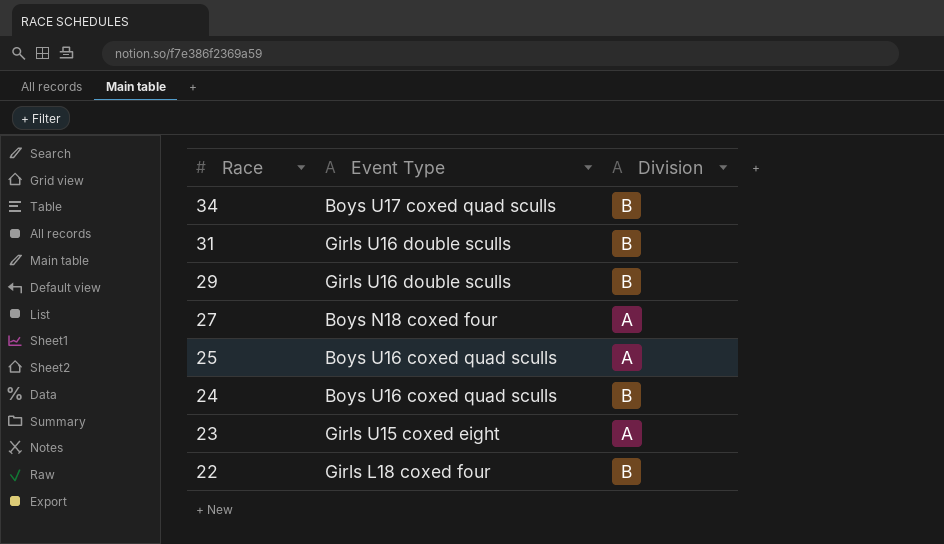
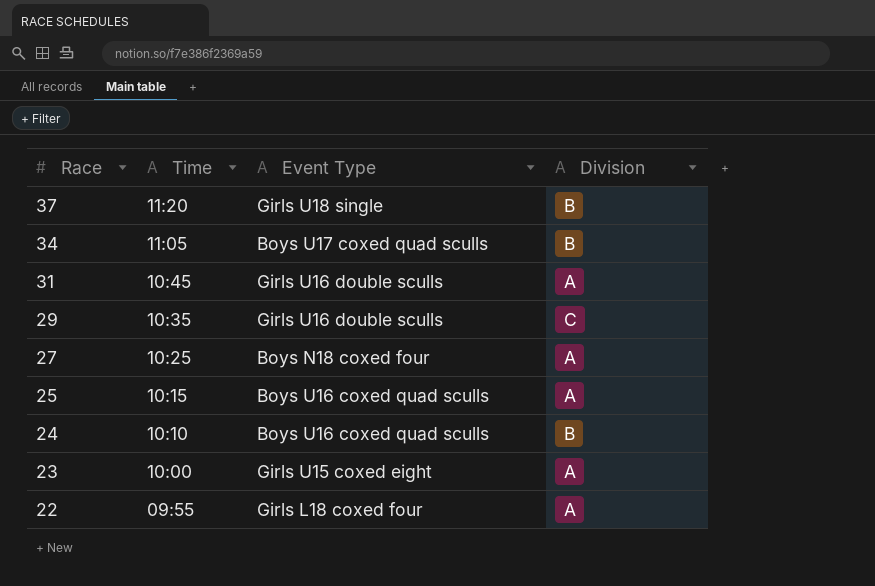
column Time | position: none -> 2
row 37: none -> 11:20 | Girls U18 single | B
31 | Division: B -> A
29 | Division: B -> C
22 | Division: B -> A

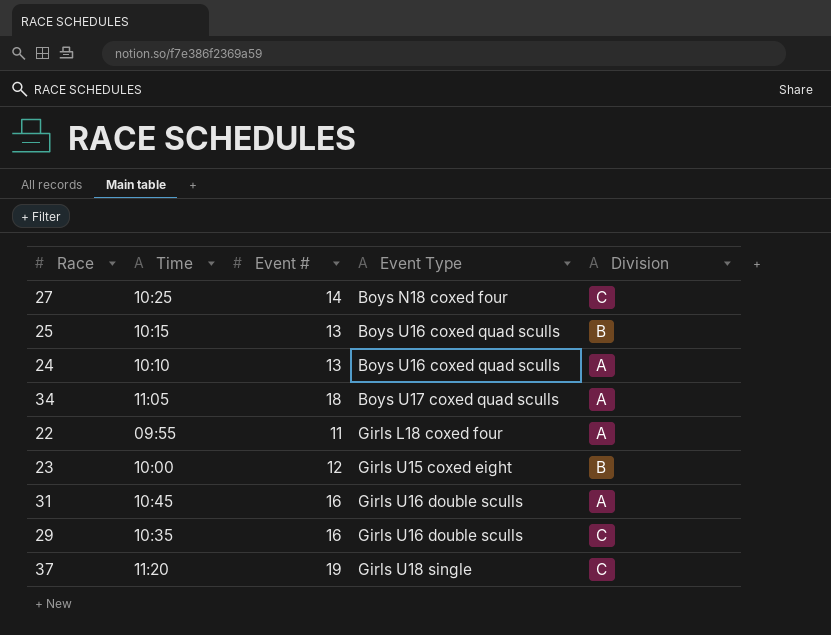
row order: Race descending -> Event Type ascending
column Event # | position: none -> 3
27 | Division: A -> C
25 | Division: A -> B
24 | Division: B -> A
34 | Division: B -> A
23 | Division: A -> B
37 | Division: B -> C

